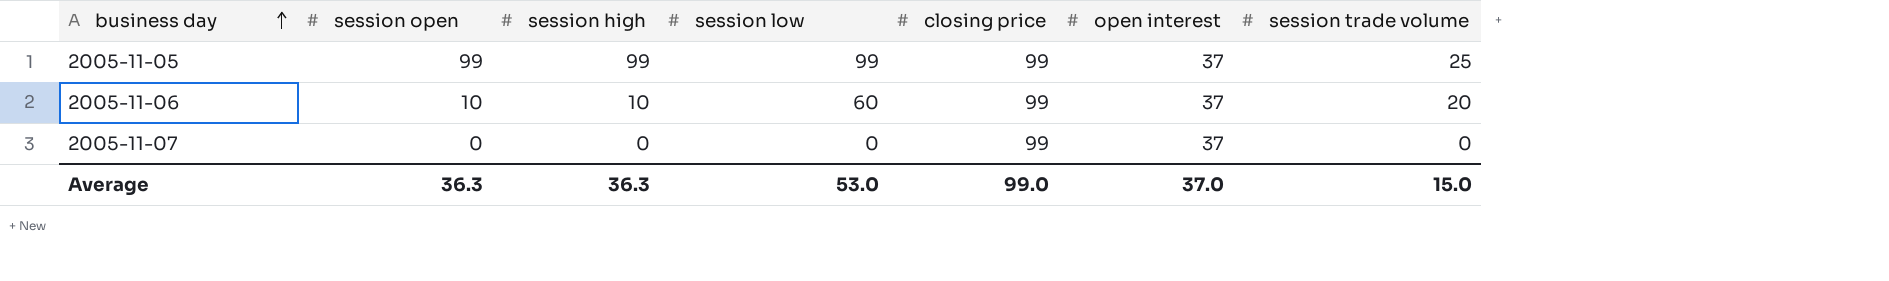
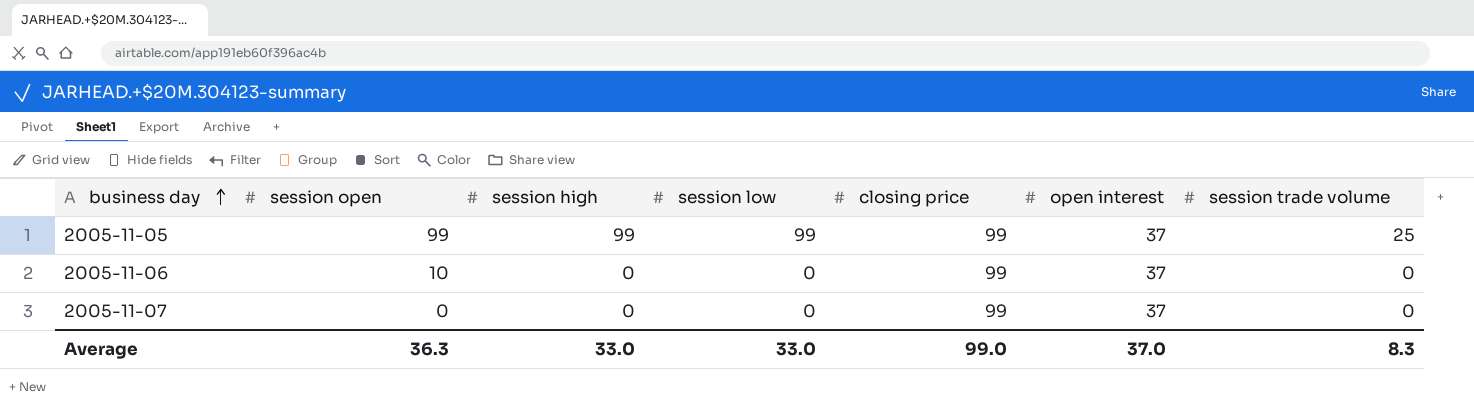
2005-11-06 | session high: 10 -> 0
2005-11-06 | session low: 60 -> 0
2005-11-06 | session trade volume: 20 -> 0
Average | session high: 36.3 -> 33.0
Average | session low: 53.0 -> 33.0
Average | session trade volume: 15.0 -> 8.3

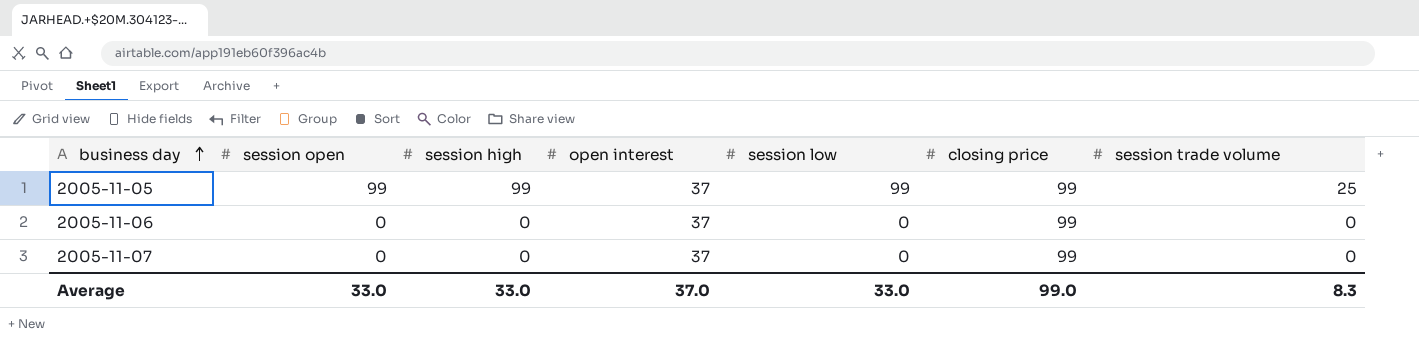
column open interest | position: 6 -> 4
2005-11-06 | session open: 10 -> 0
Average | session open: 36.3 -> 33.0

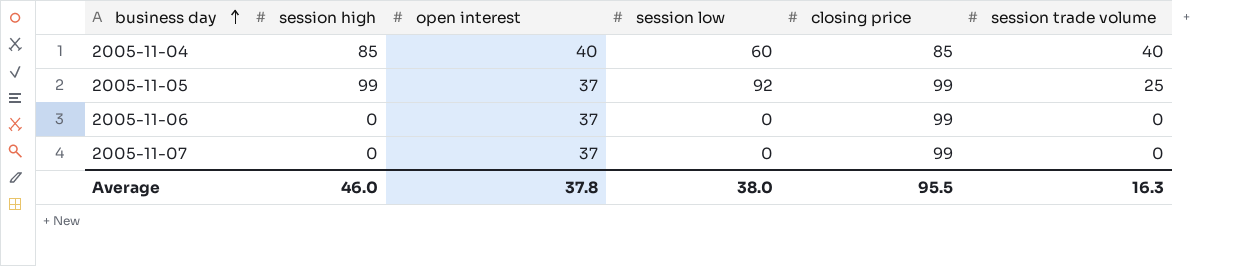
column session open | position: 2 -> none
row 2005-11-04: none -> 85 | 40 | 60 | 85 | 40
2005-11-05 | session low: 99 -> 92
Average | session high: 33.0 -> 46.0
Average | open interest: 37.0 -> 37.8
Average | session low: 33.0 -> 38.0
Average | closing price: 99.0 -> 95.5
Average | session trade volume: 8.3 -> 16.3

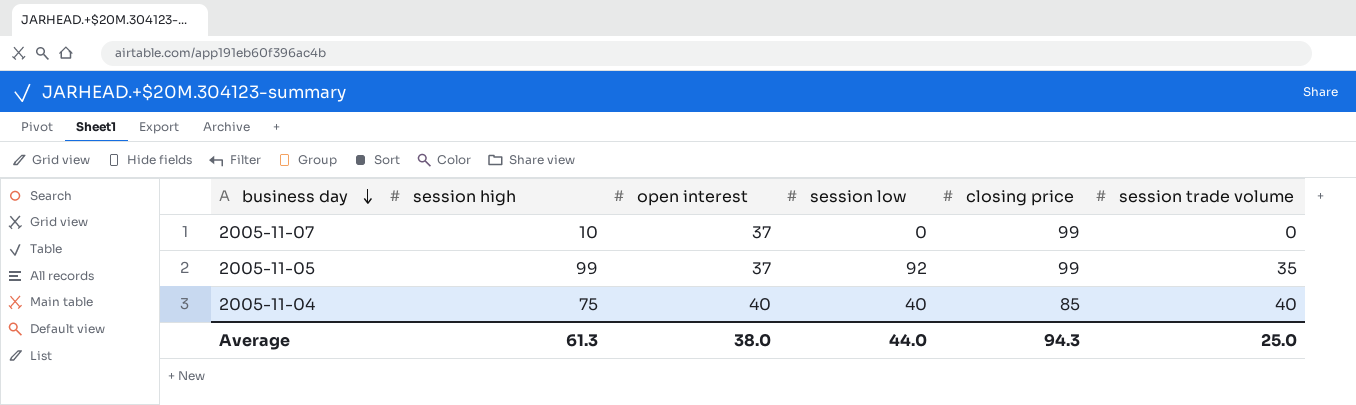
row order: business day ascending -> business day descending
row 2005-11-06: 0 | 37 | 0 | 99 | 0 -> none
2005-11-07 | session high: 0 -> 10
2005-11-05 | session trade volume: 25 -> 35
2005-11-04 | session high: 85 -> 75
2005-11-04 | session low: 60 -> 40
Average | session high: 46.0 -> 61.3
Average | open interest: 37.8 -> 38.0
Average | session low: 38.0 -> 44.0
Average | closing price: 95.5 -> 94.3
Average | session trade volume: 16.3 -> 25.0

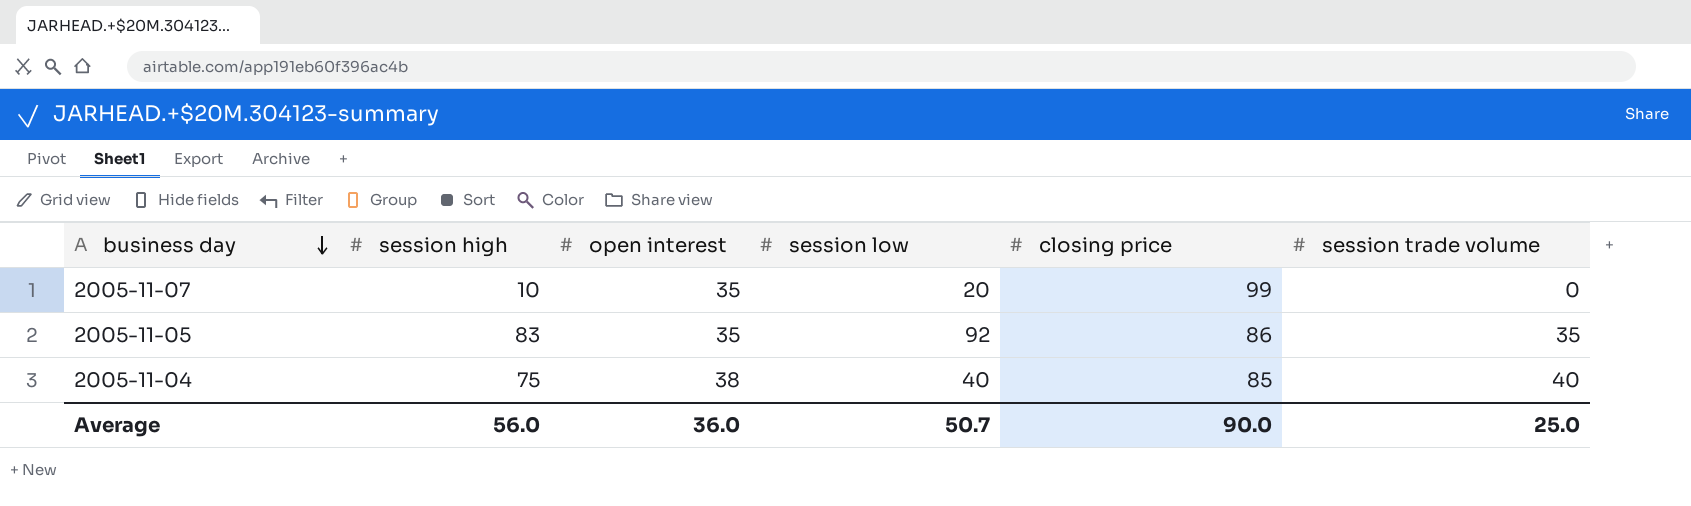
2005-11-07 | open interest: 37 -> 35
2005-11-07 | session low: 0 -> 20
2005-11-05 | session high: 99 -> 83
2005-11-05 | open interest: 37 -> 35
2005-11-05 | closing price: 99 -> 86
2005-11-04 | open interest: 40 -> 38
Average | session high: 61.3 -> 56.0
Average | open interest: 38.0 -> 36.0
Average | session low: 44.0 -> 50.7
Average | closing price: 94.3 -> 90.0

